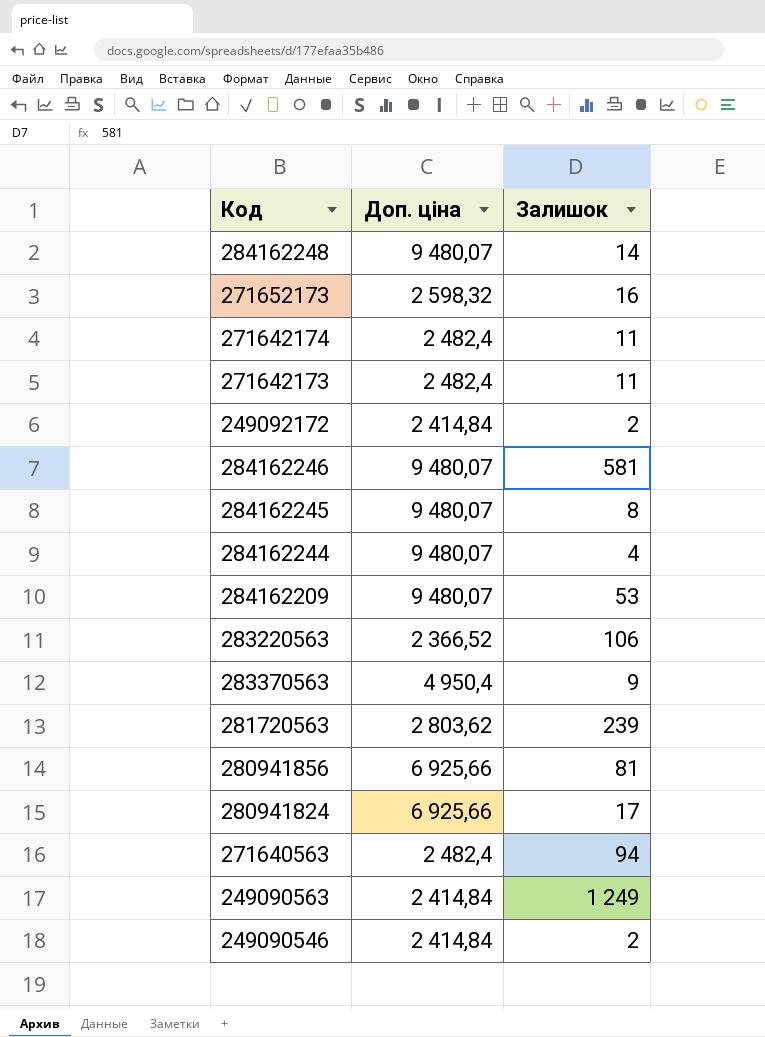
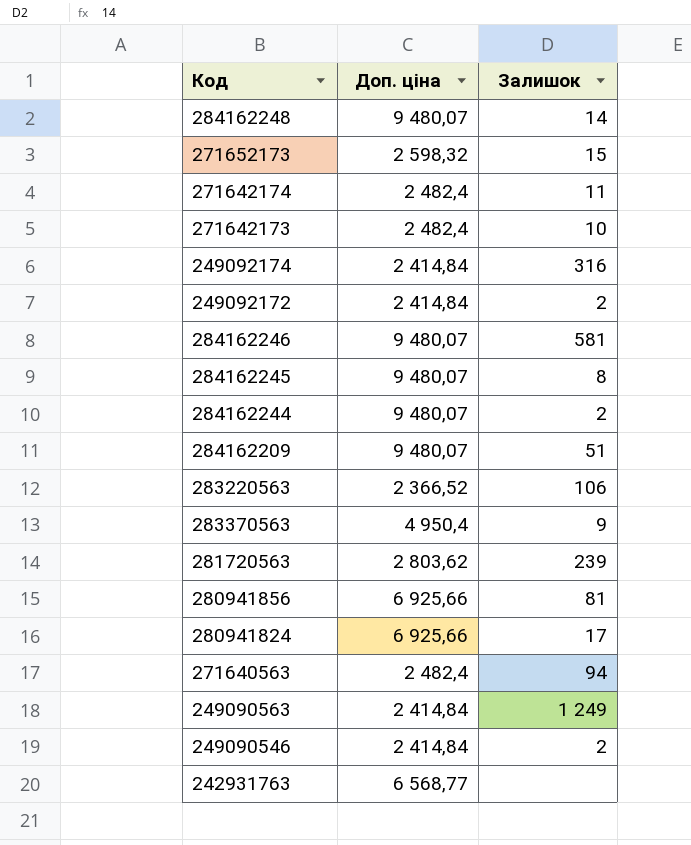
271652173 | Залишок: 16 -> 15
271642173 | Залишок: 11 -> 10
row 249092174: none -> 2 414,84 | 316
284162244 | Залишок: 4 -> 2
284162209 | Залишок: 53 -> 51
row 242931763: none -> 6 568,77 | none

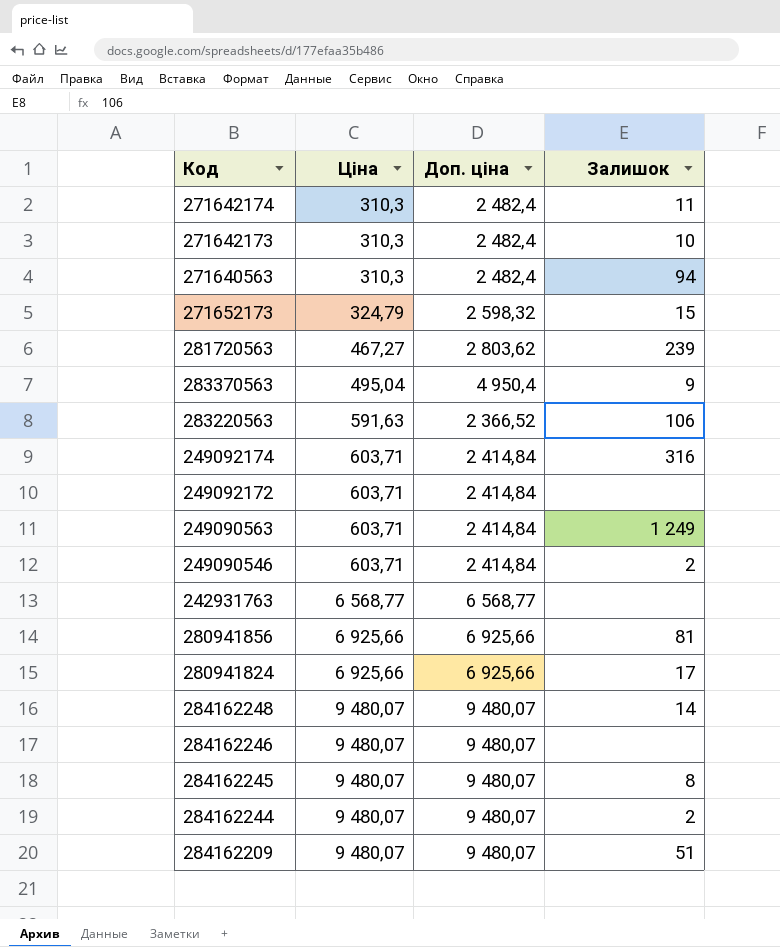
row order: none -> Ціна ascending
column Ціна | position: none -> 2
249092172 | Залишок: 2 -> none
284162246 | Залишок: 581 -> none

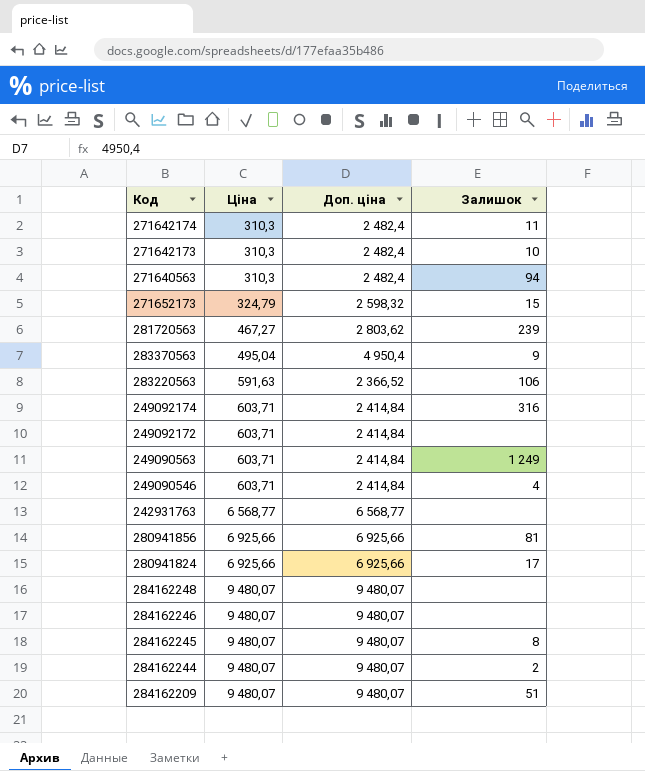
249090546 | Залишок: 2 -> 4
284162248 | Залишок: 14 -> none

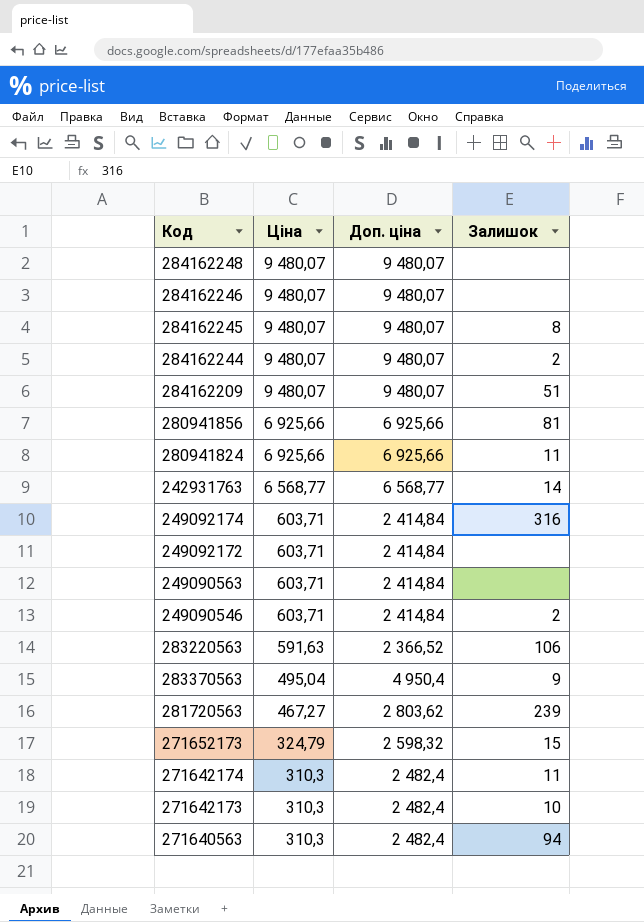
row order: Ціна ascending -> Ціна descending
280941824 | Залишок: 17 -> 11
242931763 | Залишок: none -> 14
249090563 | Залишок: 1 249 -> none
249090546 | Залишок: 4 -> 2

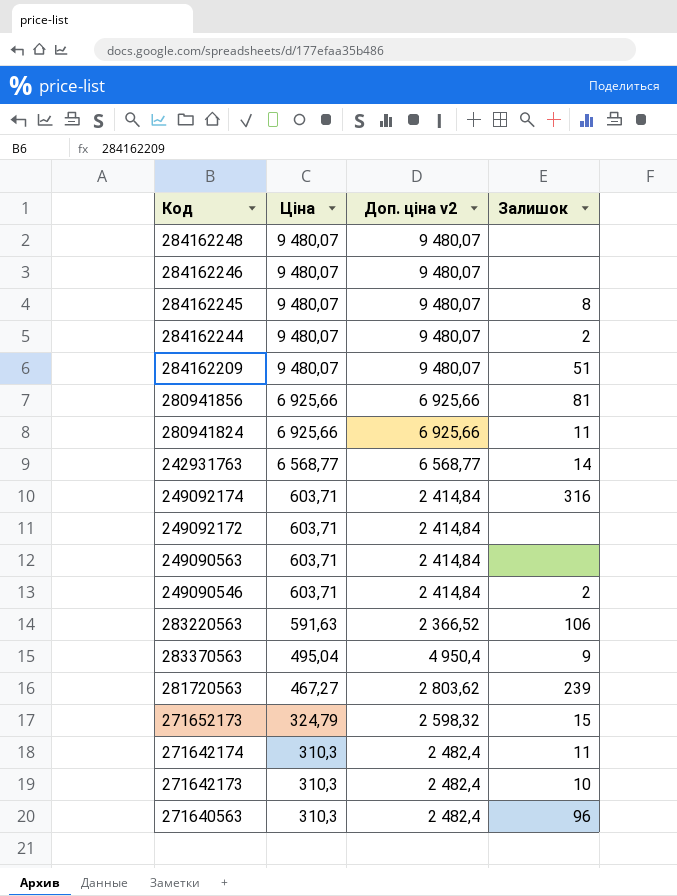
column name: Доп. ціна -> Доп. ціна v2
271640563 | Залишок: 94 -> 96

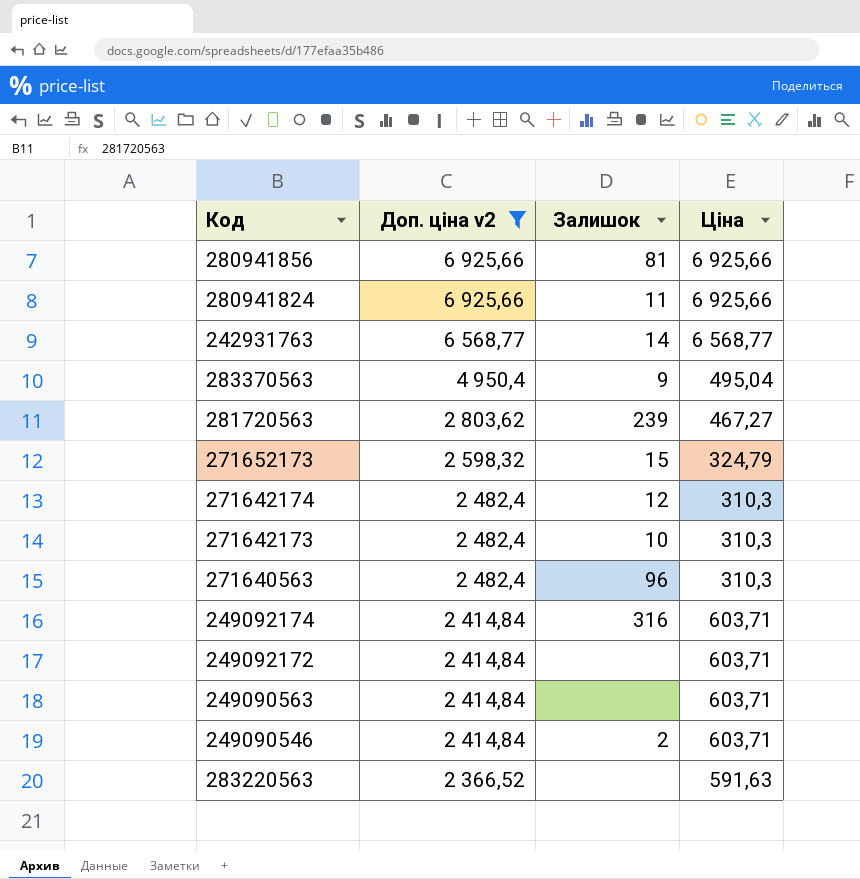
filter: none -> Доп. ціна v2 != 9 480,07
row order: Ціна descending -> Доп. ціна v2 descending
column Ціна | position: 2 -> 4
271642174 | Залишок: 11 -> 12
283220563 | Залишок: 106 -> none

